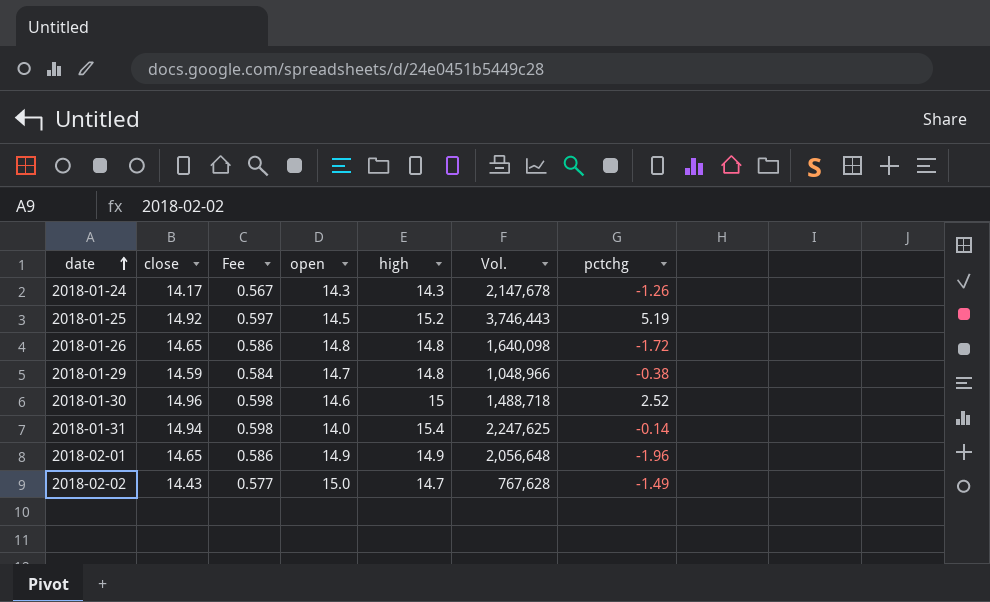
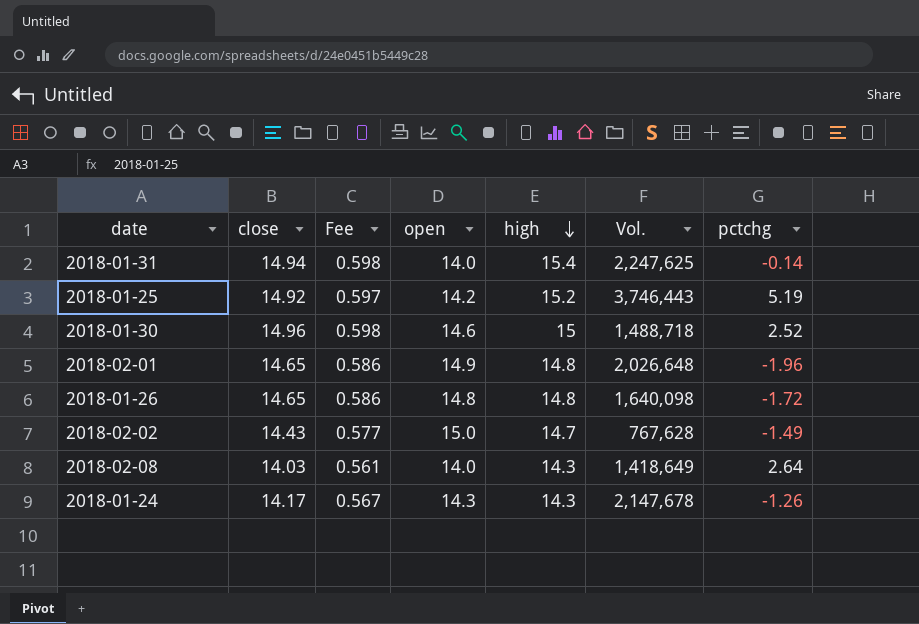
row order: date ascending -> high descending
row 2018-01-29: 14.59 | 0.584 | 14.7 | 14.8 | 1,048,966 | -0.38 -> none
2018-01-25 | open: 14.5 -> 14.2
2018-02-01 | high: 14.9 -> 14.8
2018-02-01 | Vol.: 2,056,648 -> 2,026,648
row 2018-02-08: none -> 14.03 | 0.561 | 14.0 | 14.3 | 1,418,649 | 2.64

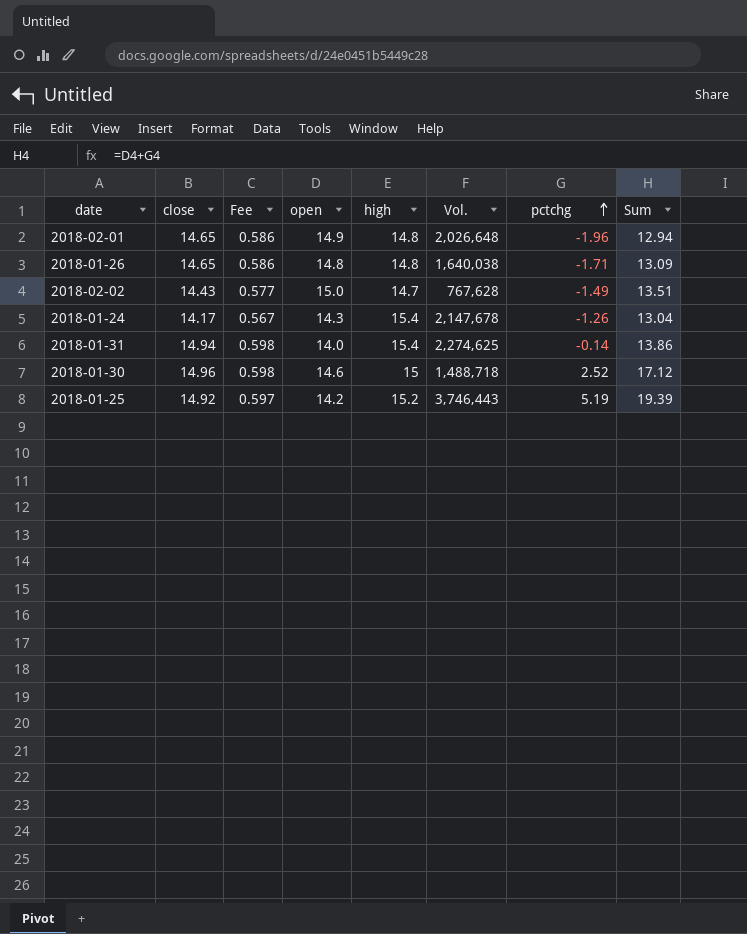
row order: high descending -> pctchg ascending
column Sum | formula: none -> [open] + [pctchg]
row 2018-02-08: 14.03 | 0.561 | 14.0 | 14.3 | 1,418,649 | 2.64 -> none
2018-01-26 | Vol.: 1,640,098 -> 1,640,038
2018-01-26 | pctchg: -1.72 -> -1.71
2018-01-24 | high: 14.3 -> 15.4
2018-01-31 | Vol.: 2,247,625 -> 2,274,625

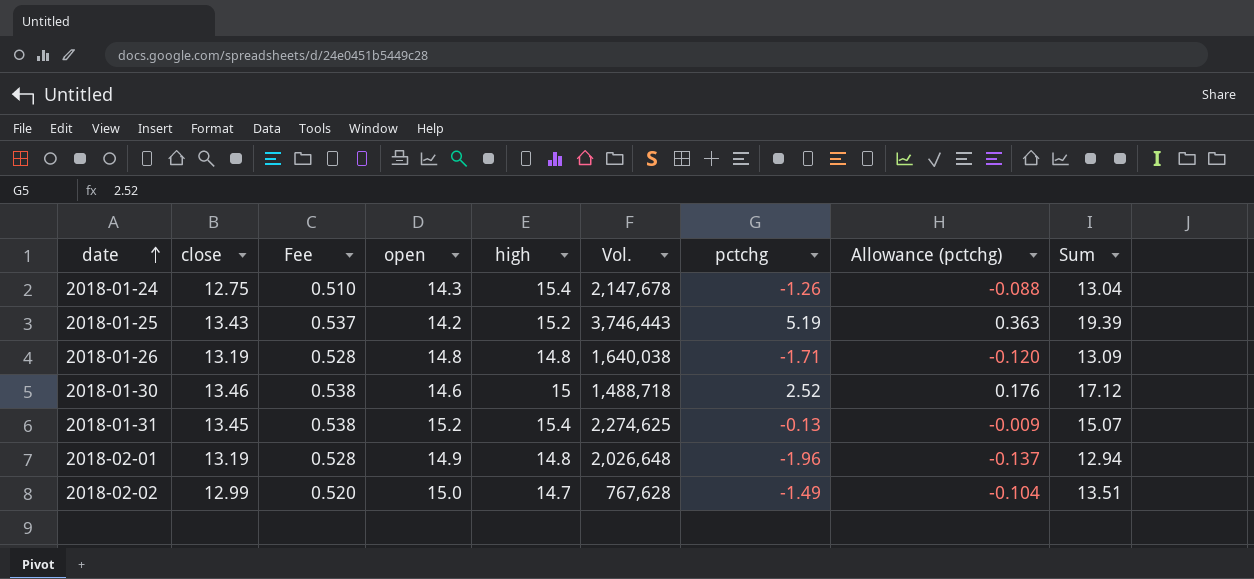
row order: pctchg ascending -> date ascending
column Allowance (pctchg) | formula: none -> [pctchg] * 0.07
2018-01-24 | close: 14.17 -> 12.75
2018-01-24 | Fee: 0.567 -> 0.510
2018-01-25 | close: 14.92 -> 13.43
2018-01-25 | Fee: 0.597 -> 0.537
2018-01-26 | close: 14.65 -> 13.19
2018-01-26 | Fee: 0.586 -> 0.528
2018-01-30 | close: 14.96 -> 13.46
2018-01-30 | Fee: 0.598 -> 0.538
2018-01-31 | close: 14.94 -> 13.45
2018-01-31 | Fee: 0.598 -> 0.538
2018-01-31 | open: 14.0 -> 15.2
2018-01-31 | pctchg: -0.14 -> -0.13
2018-01-31 | Sum: 13.86 -> 15.07
2018-02-01 | close: 14.65 -> 13.19
2018-02-01 | Fee: 0.586 -> 0.528
2018-02-02 | close: 14.43 -> 12.99
2018-02-02 | Fee: 0.577 -> 0.520

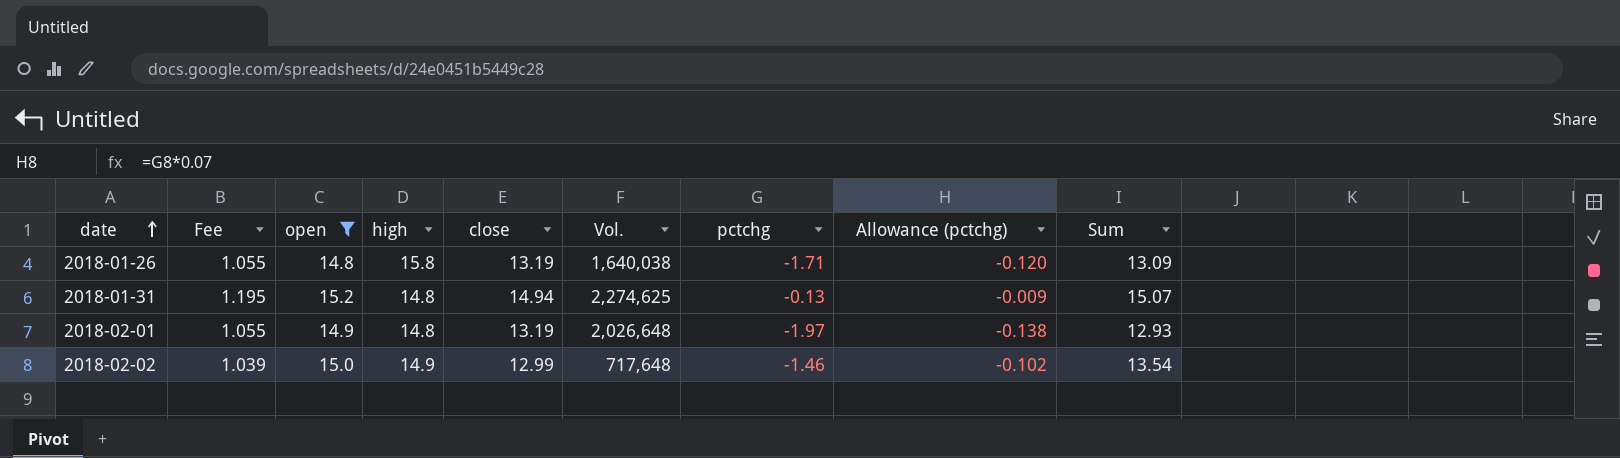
filter: none -> open >= 14.8
column Fee | formula: [close] * 0.04 -> [close] * 0.08
column close | position: 2 -> 5
2018-01-26 | high: 14.8 -> 15.8
2018-01-31 | high: 15.4 -> 14.8
2018-01-31 | close: 13.45 -> 14.94
2018-02-01 | pctchg: -1.96 -> -1.97
2018-02-01 | Allowance (pctchg): -0.137 -> -0.138
2018-02-01 | Sum: 12.94 -> 12.93
2018-02-02 | high: 14.7 -> 14.9
2018-02-02 | Vol.: 767,628 -> 717,648
2018-02-02 | pctchg: -1.49 -> -1.46
2018-02-02 | Allowance (pctchg): -0.104 -> -0.102
2018-02-02 | Sum: 13.51 -> 13.54

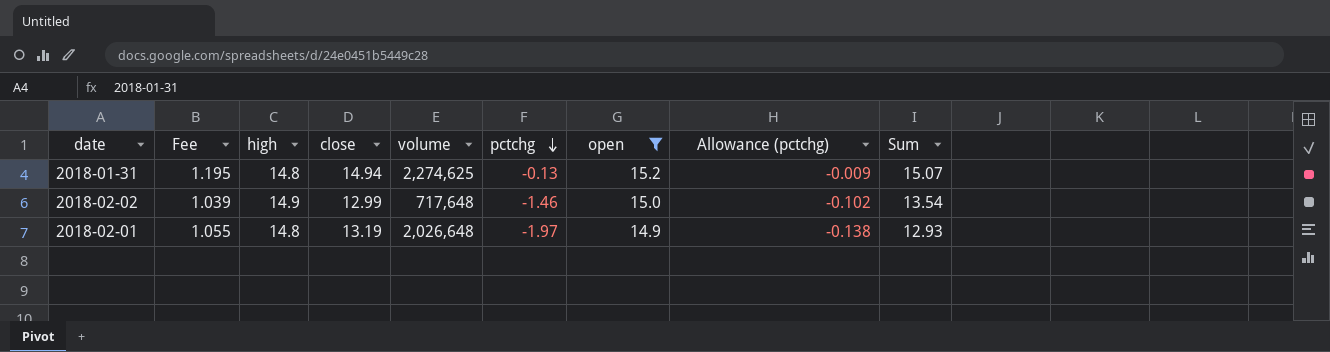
row order: date ascending -> pctchg descending
column name: Vol. -> volume
column open | position: 3 -> 7
row 2018-01-26: 1.055 | 14.8 | 15.8 | 13.19 | 1,640,038 | -1.71 | -0.120 | 13.09 -> none

